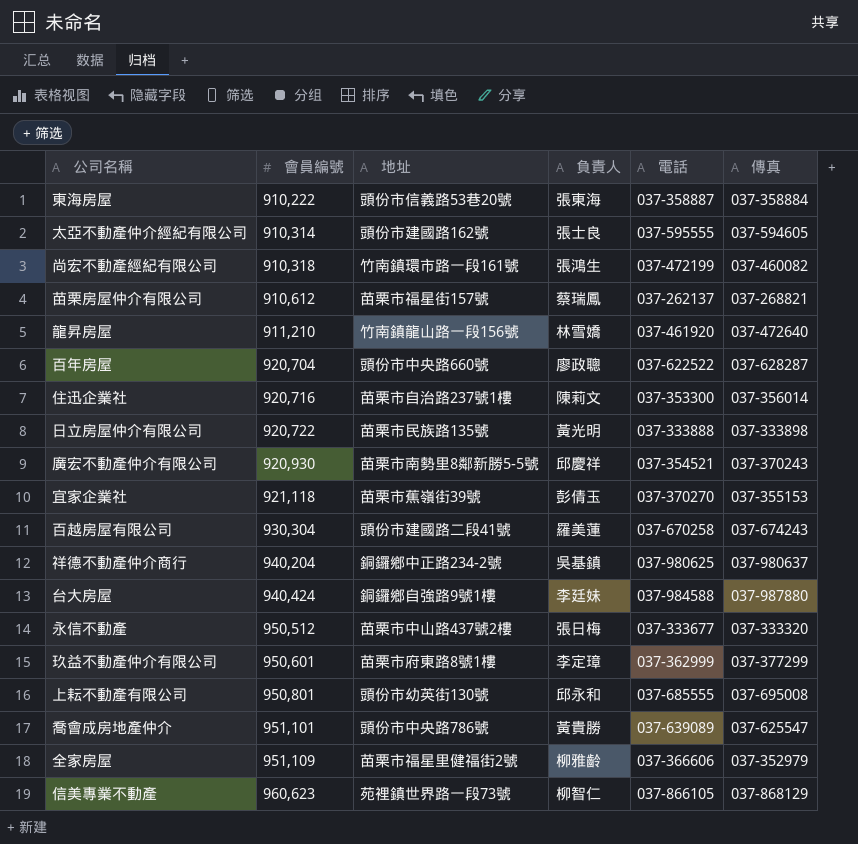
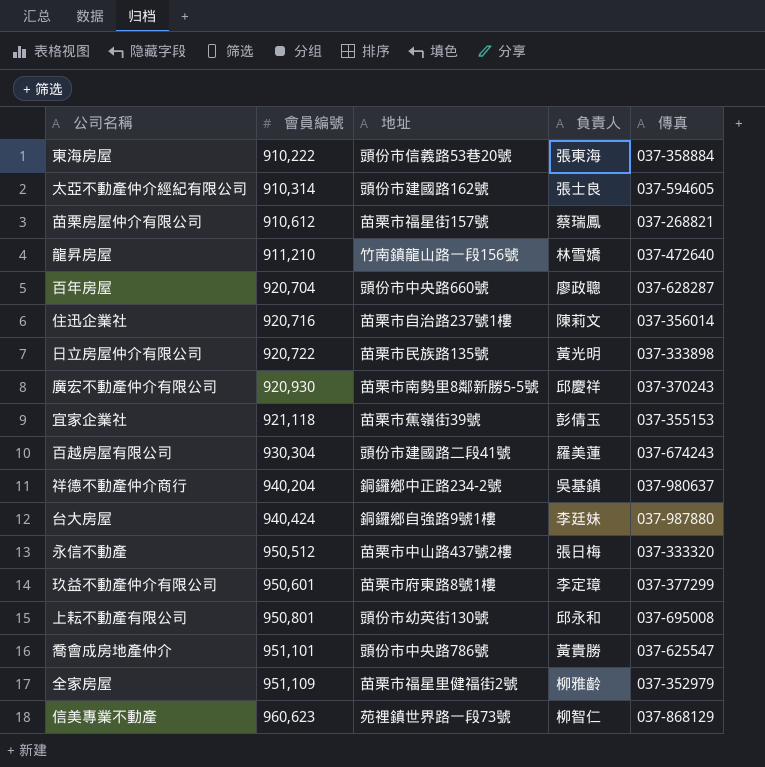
column 電話 | position: 5 -> none
row 尚宏不動產經紀有限公司: 910,318 | 竹南鎮環市路一段161號 | 張鴻生 | 037-472199 | 037-460082 -> none

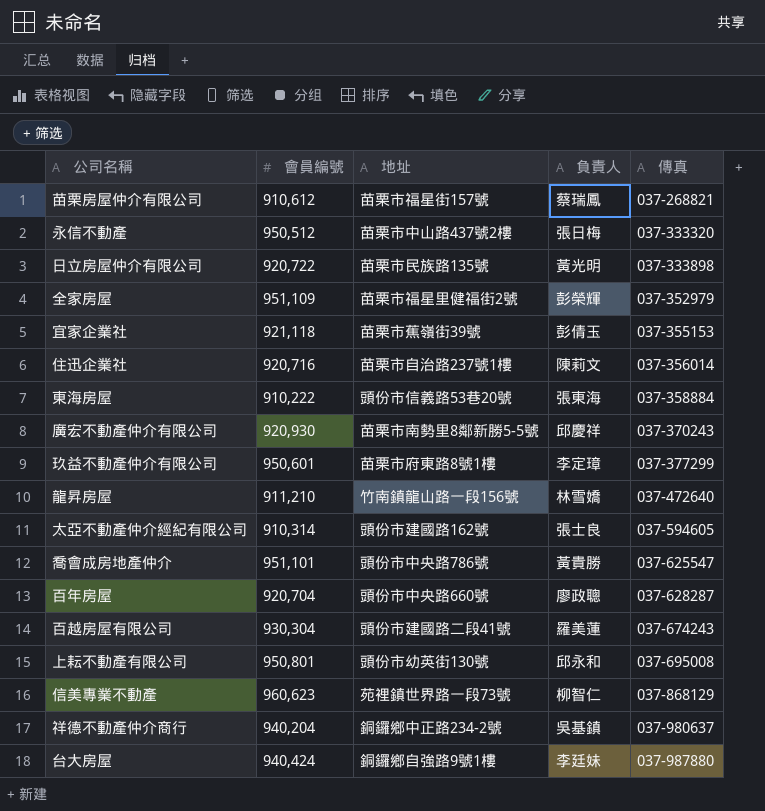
row order: 會員編號 ascending -> 傳真 ascending
全家房屋 | 負責人: 柳雅齡 -> 彭榮輝

